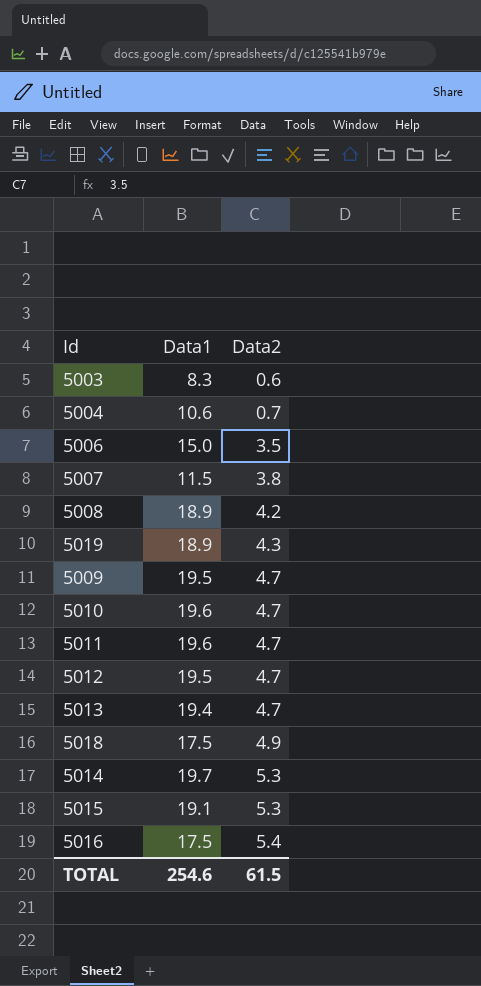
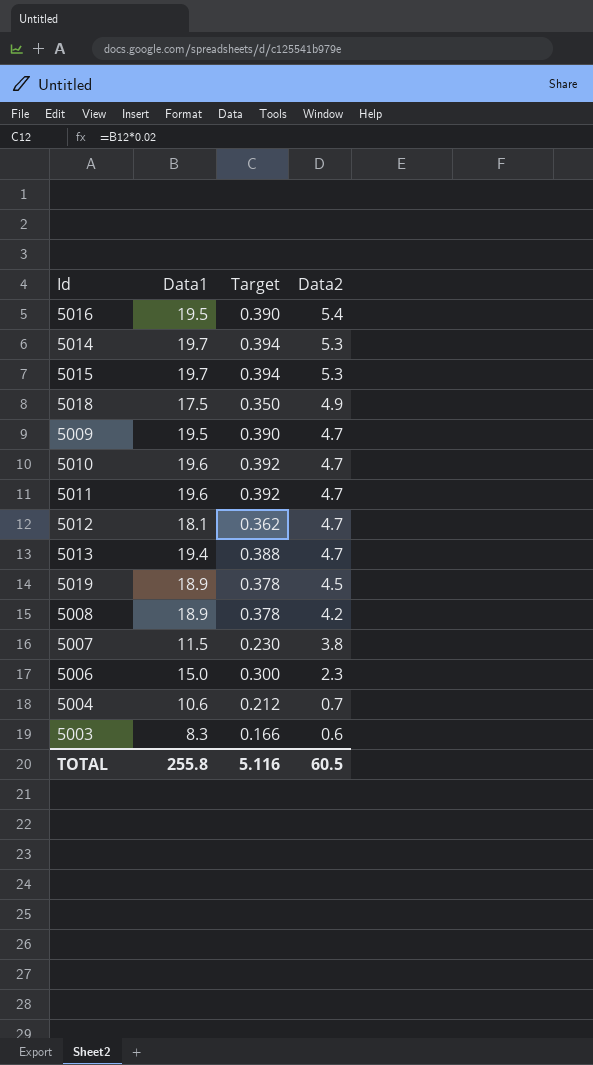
row order: Data2 ascending -> Data2 descending
column Target | formula: none -> [Data1] * 0.02
5016 | Data1: 17.5 -> 19.5
5015 | Data1: 19.1 -> 19.7
5012 | Data1: 19.5 -> 18.1
5019 | Data2: 4.3 -> 4.5
5006 | Data2: 3.5 -> 2.3
TOTAL | Data1: 254.6 -> 255.8
TOTAL | Data2: 61.5 -> 60.5

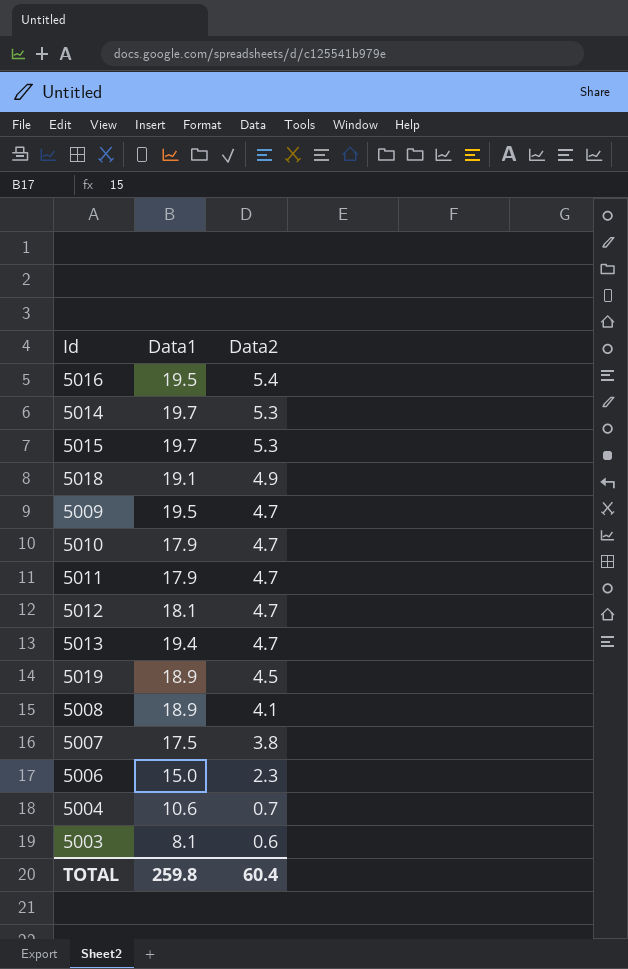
column Target | formula: [Data1] * 0.02 -> none
5018 | Data1: 17.5 -> 19.1
5010 | Data1: 19.6 -> 17.9
5011 | Data1: 19.6 -> 17.9
5008 | Data2: 4.2 -> 4.1
5007 | Data1: 11.5 -> 17.5
5003 | Data1: 8.3 -> 8.1
TOTAL | Data1: 255.8 -> 259.8
TOTAL | Data2: 60.5 -> 60.4

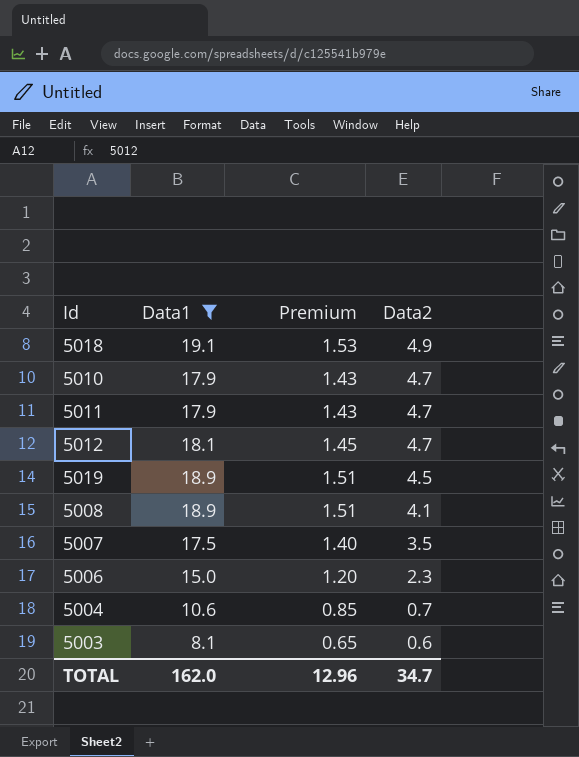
filter: none -> Data1 <= 19.1
column Premium | formula: none -> [Data1] * 0.08
5007 | Data2: 3.8 -> 3.5
TOTAL | Data1: 259.8 -> 162.0
TOTAL | Data2: 60.4 -> 34.7

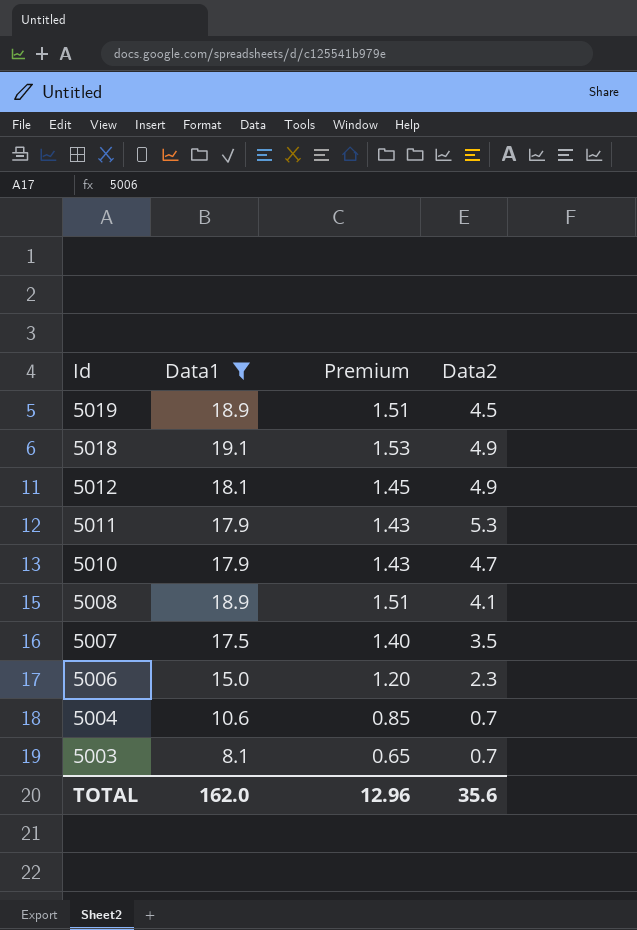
row order: Data2 descending -> Id descending
5012 | Data2: 4.7 -> 4.9
5011 | Data2: 4.7 -> 5.3
5003 | Data2: 0.6 -> 0.7
TOTAL | Data2: 34.7 -> 35.6

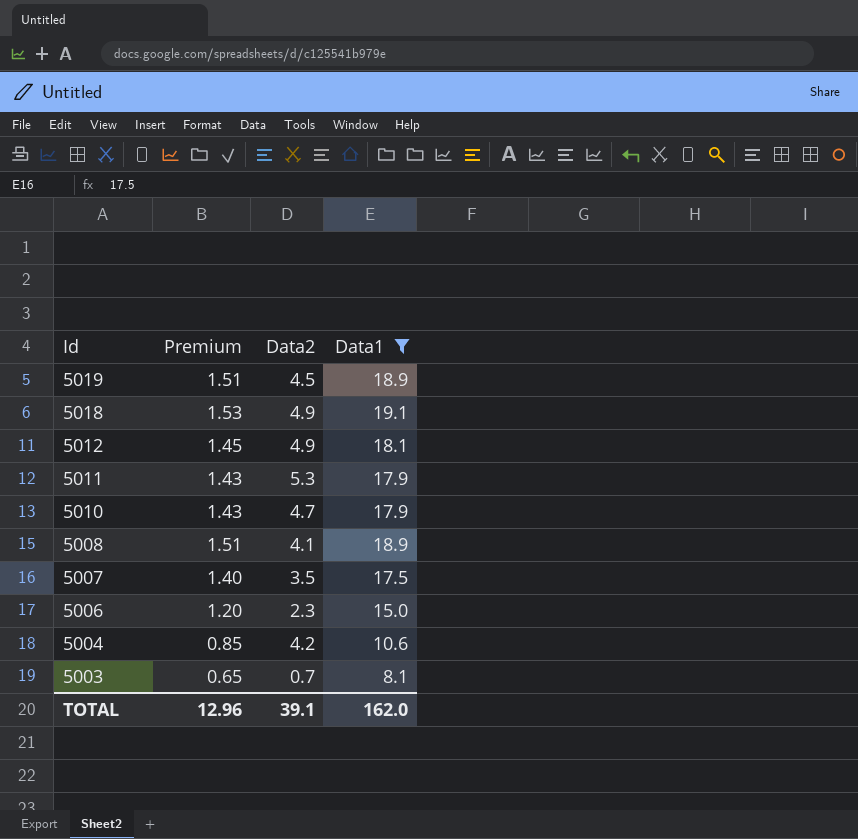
column Data1 | position: 2 -> 4
5004 | Data2: 0.7 -> 4.2
TOTAL | Data2: 35.6 -> 39.1

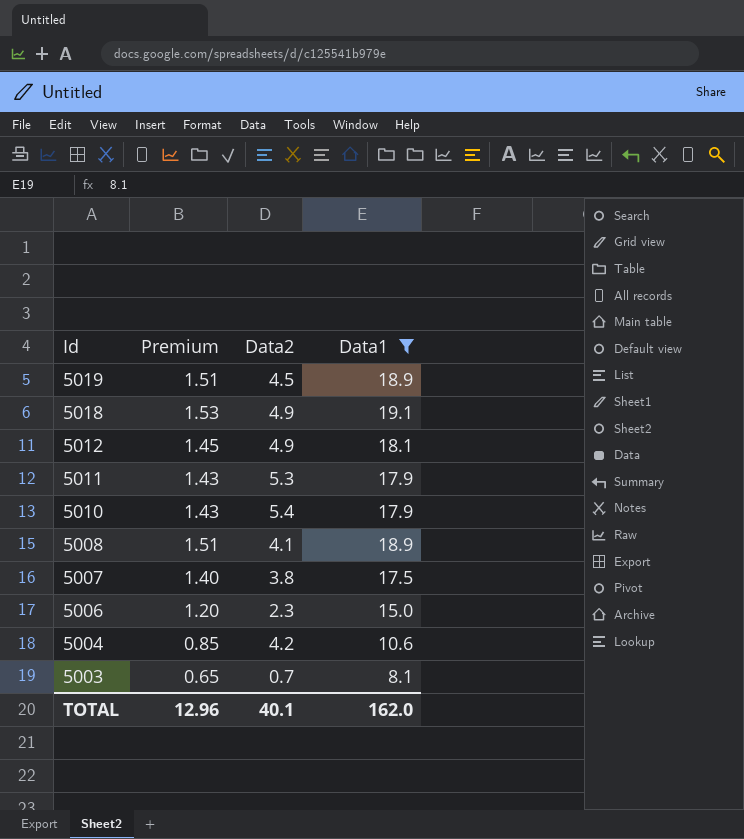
5010 | Data2: 4.7 -> 5.4
5007 | Data2: 3.5 -> 3.8
TOTAL | Data2: 39.1 -> 40.1

